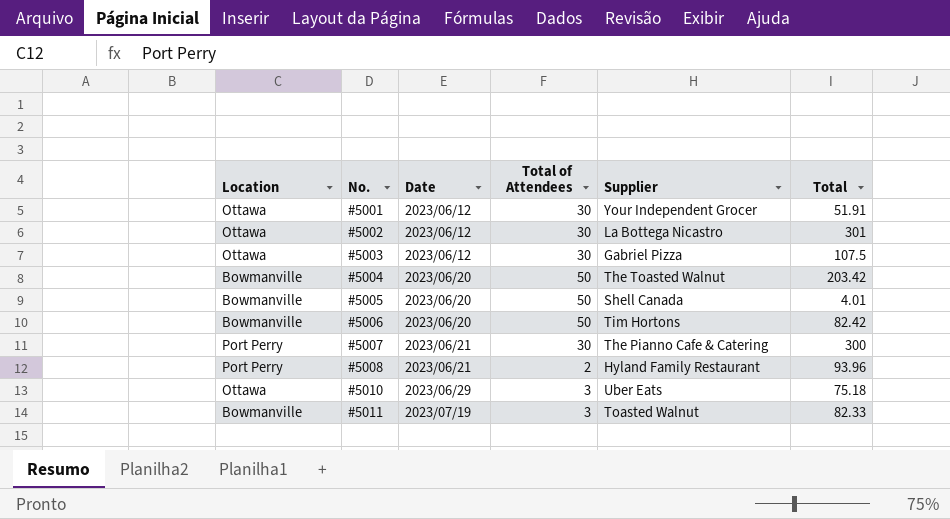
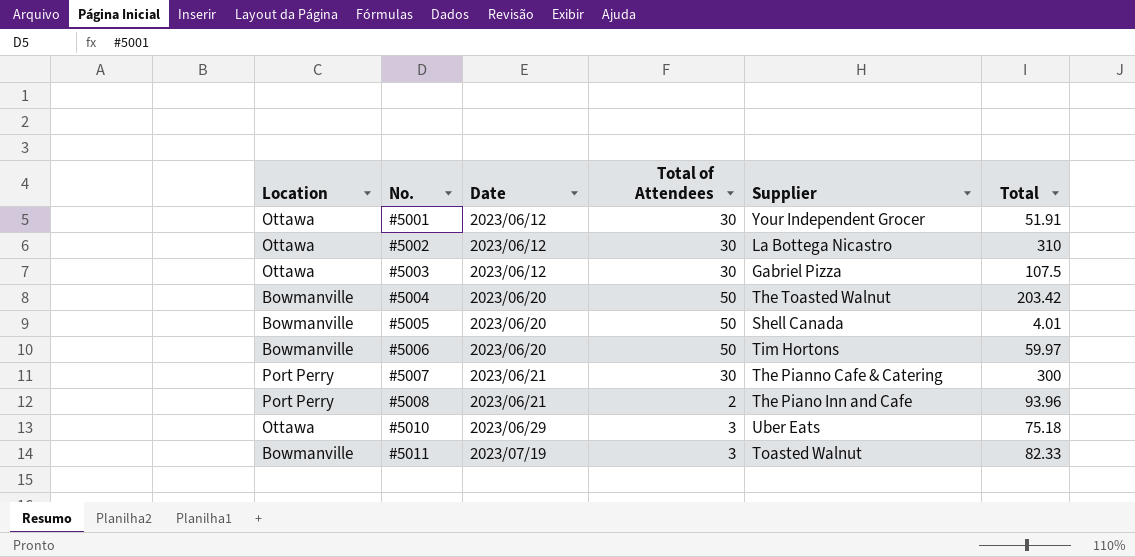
#5002 | Total: 301 -> 310
#5006 | Total: 82.42 -> 59.97
#5008 | Supplier: Hyland Family Restaurant -> The Piano Inn and Cafe

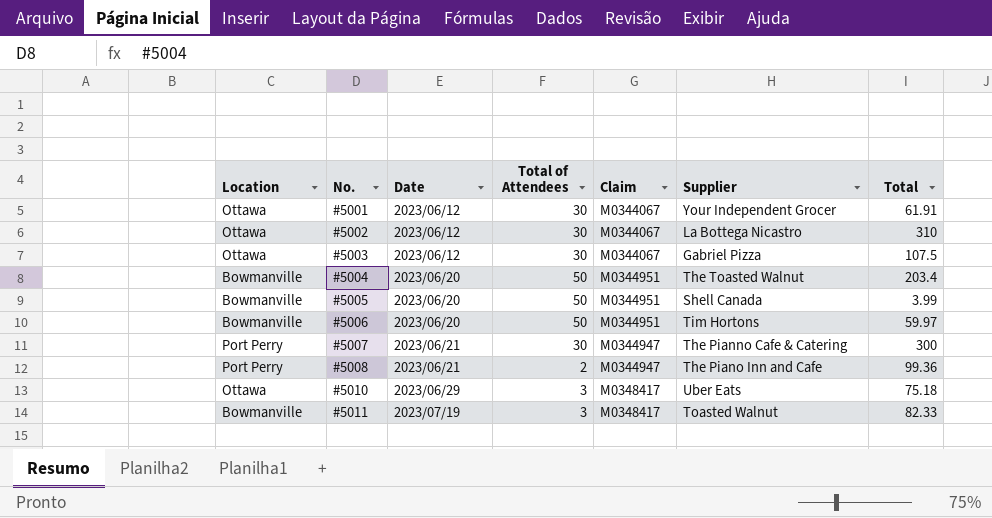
column Claim | position: none -> 5
#5001 | Total: 51.91 -> 61.91
#5004 | Total: 203.42 -> 203.4
#5005 | Total: 4.01 -> 3.99
#5008 | Total: 93.96 -> 99.36

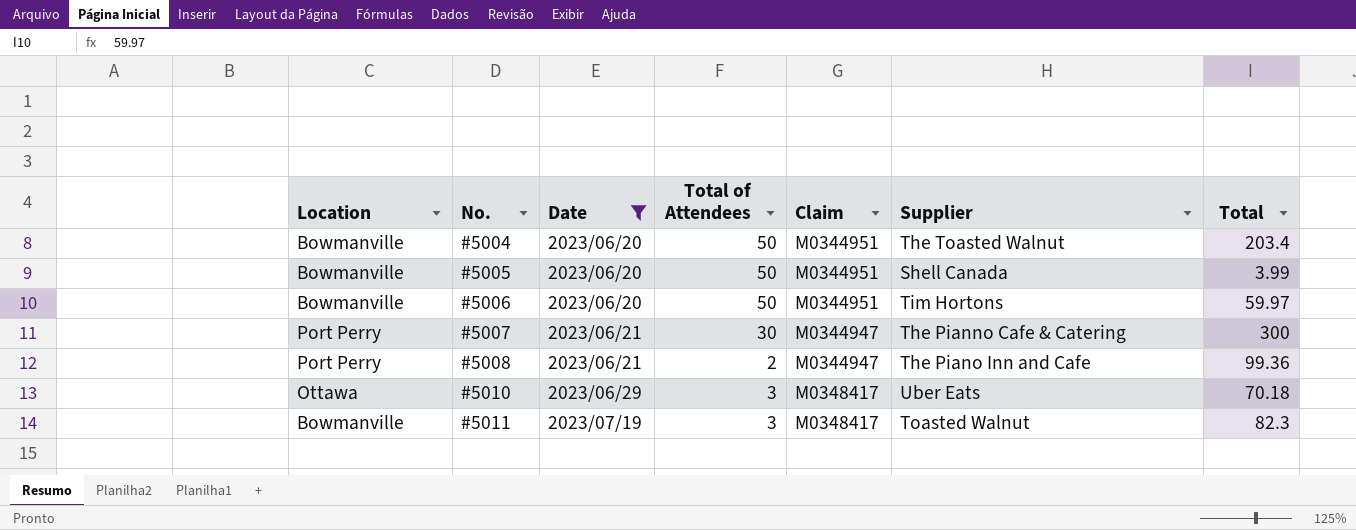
filter: none -> Date != 2023/06/12
#5010 | Total: 75.18 -> 70.18
#5011 | Total: 82.33 -> 82.3

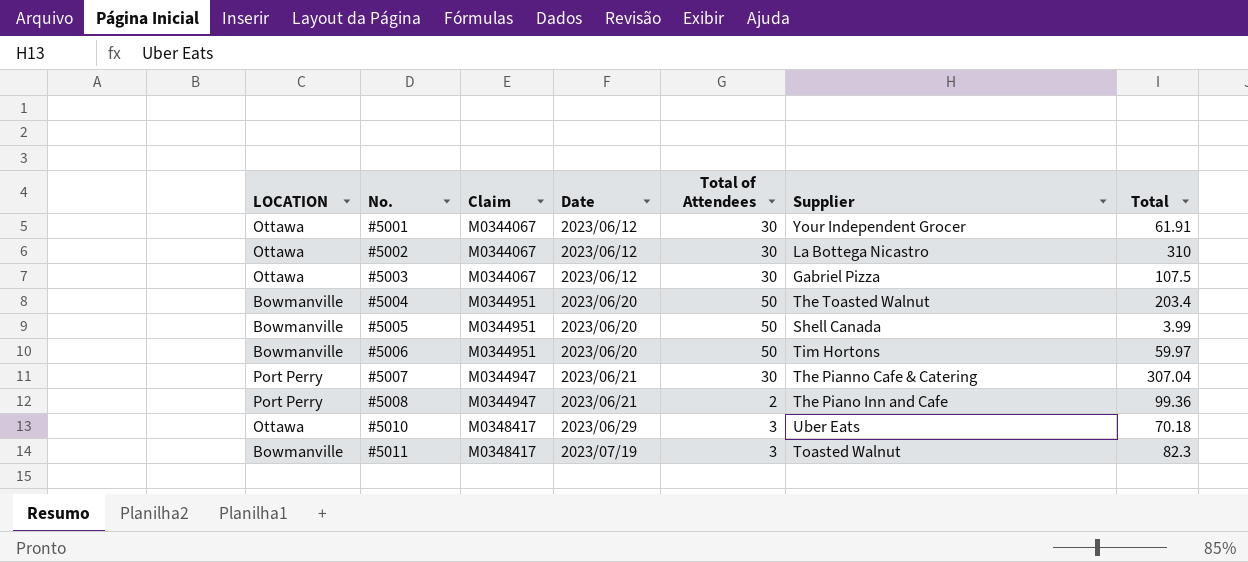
filter: Date != 2023/06/12 -> none
column name: Location -> LOCATION
column Claim | position: 5 -> 3
#5007 | Total: 300 -> 307.04

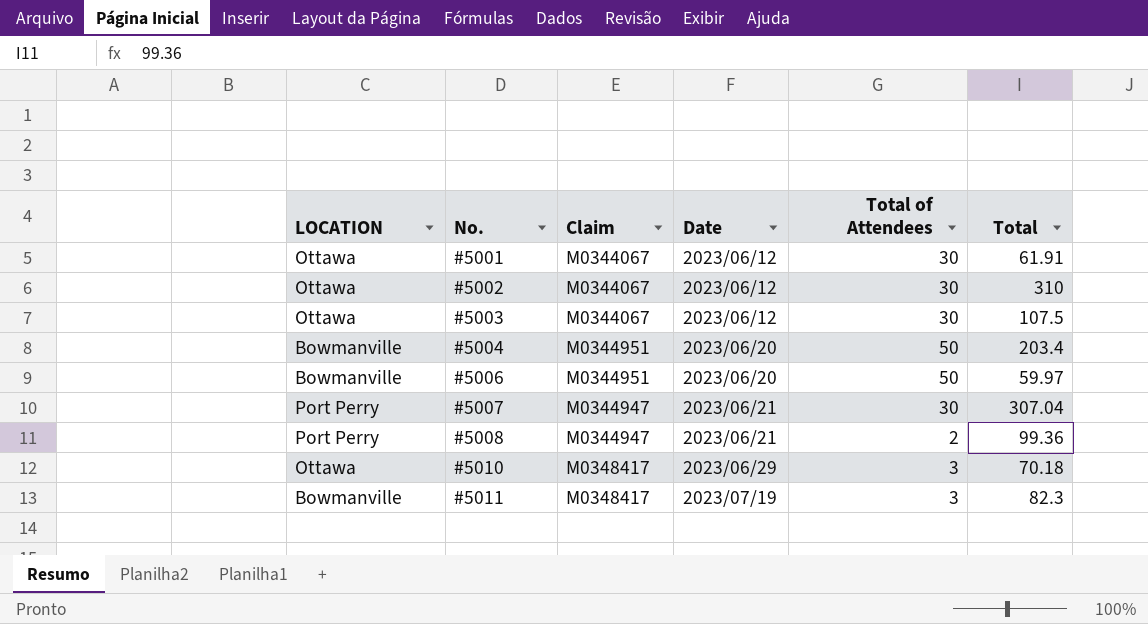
column Supplier | position: 6 -> none
row #5005: Bowmanville | M0344951 | 2023/06/20 | 50 | Shell Canada | 3.99 -> none

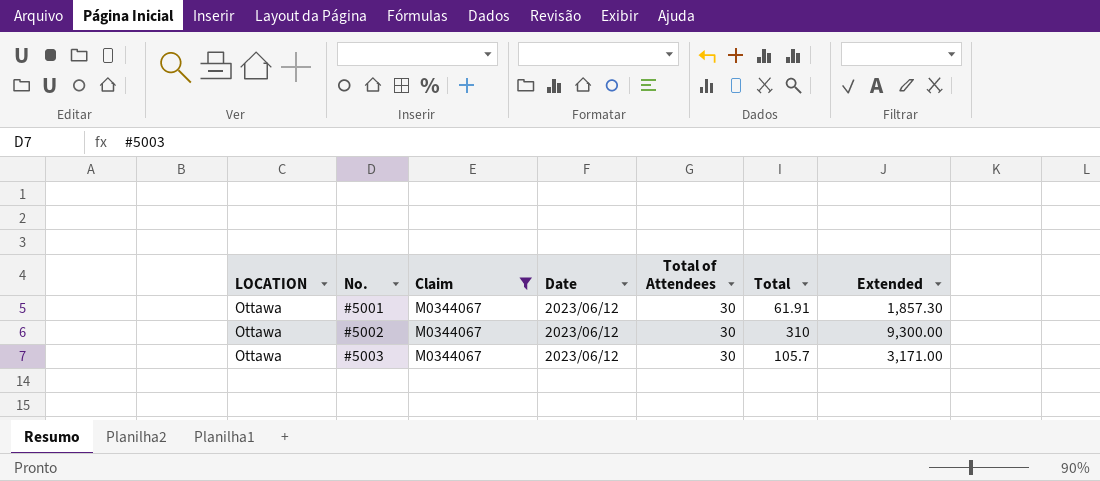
filter: none -> Claim = M0344067
column Extended | formula: none -> [Total of Attendees] * [Total]
#5003 | Total: 107.5 -> 105.7

